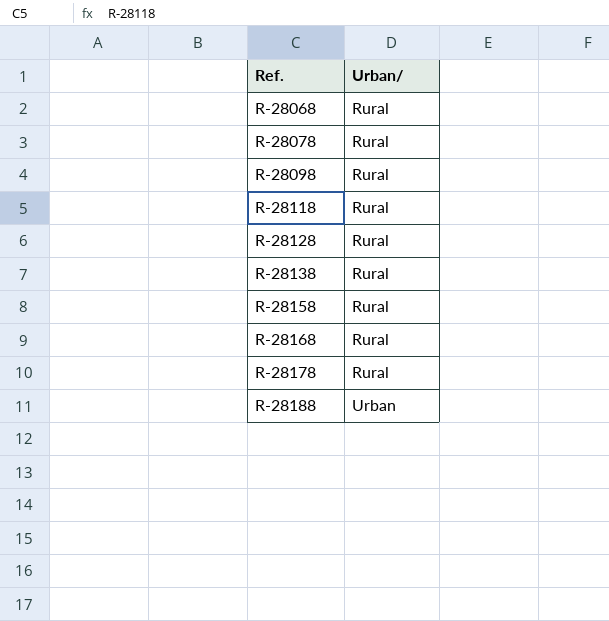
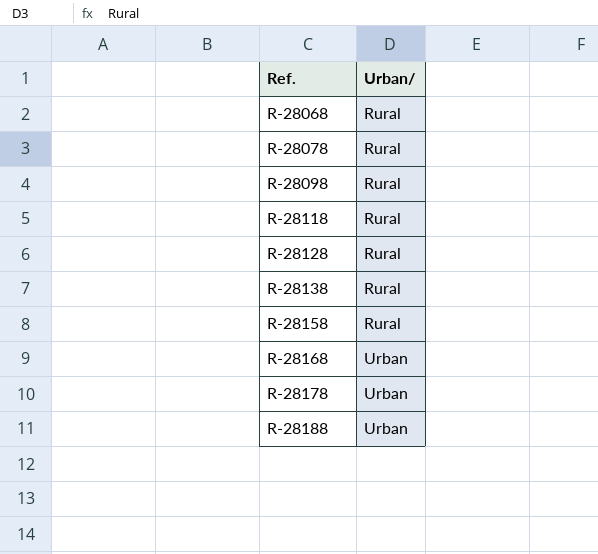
R-28168 | Urban/: Rural -> Urban
R-28178 | Urban/: Rural -> Urban

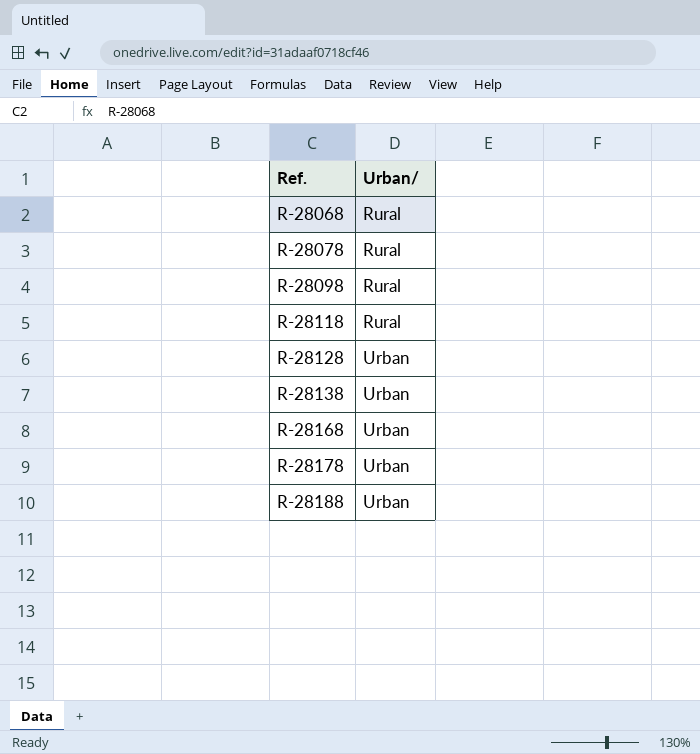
row R-28158: Rural -> none
R-28128 | Urban/: Rural -> Urban
R-28138 | Urban/: Rural -> Urban

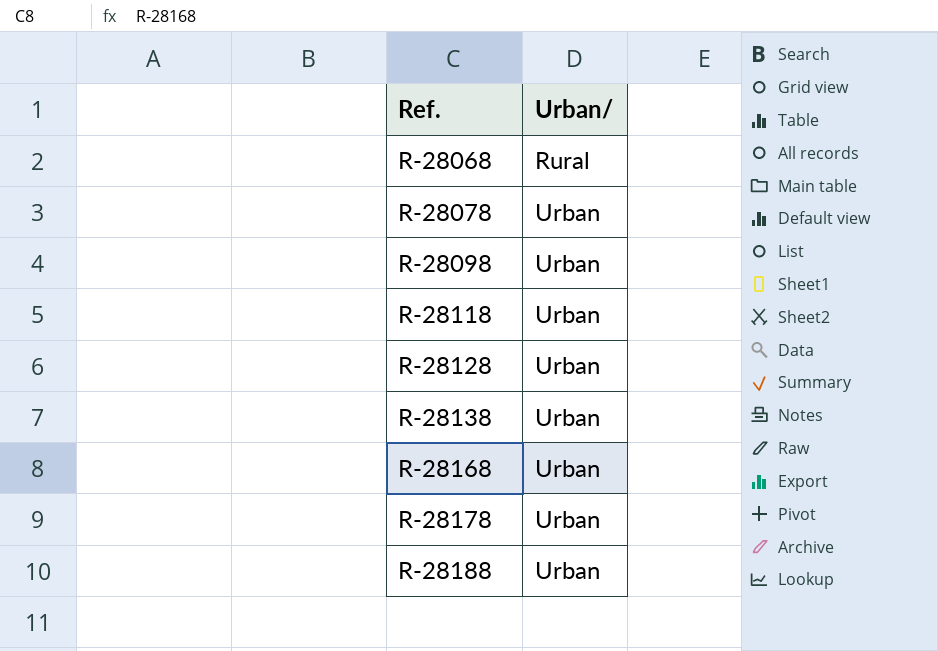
R-28078 | Urban/: Rural -> Urban
R-28098 | Urban/: Rural -> Urban
R-28118 | Urban/: Rural -> Urban

